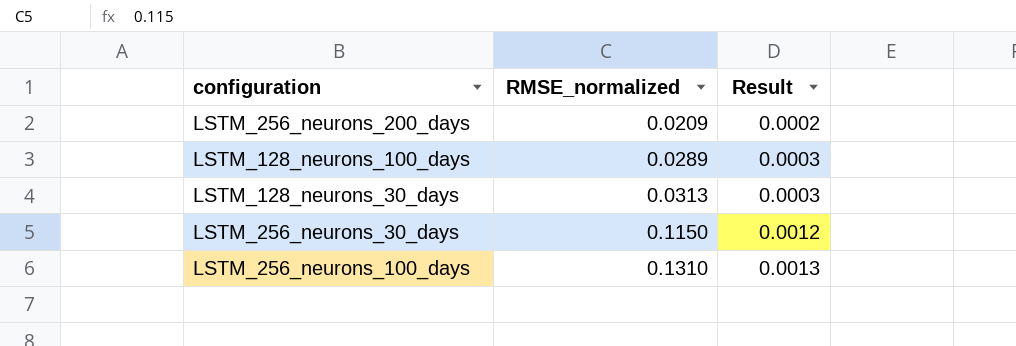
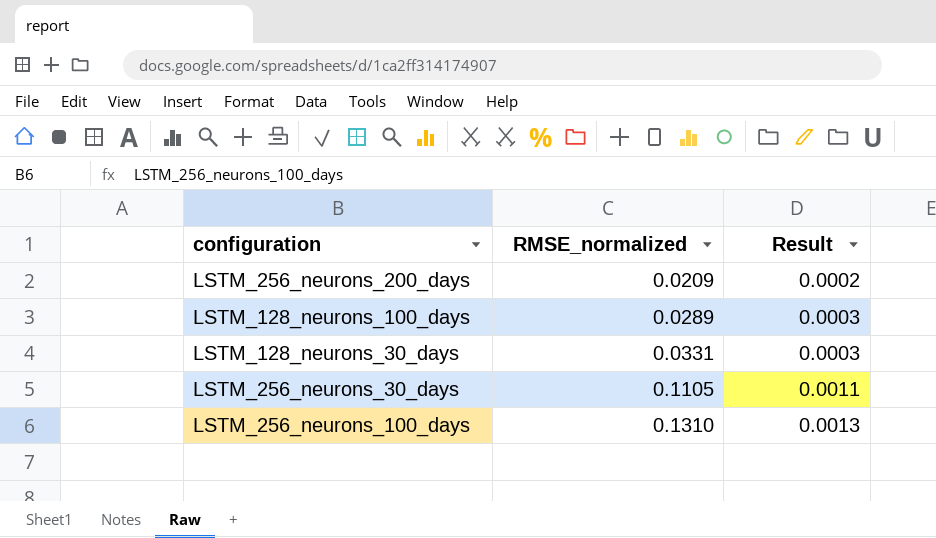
LSTM_128_neurons_30_days | RMSE_normalized: 0.0313 -> 0.0331
LSTM_256_neurons_30_days | RMSE_normalized: 0.1150 -> 0.1105
LSTM_256_neurons_30_days | Result: 0.0012 -> 0.0011

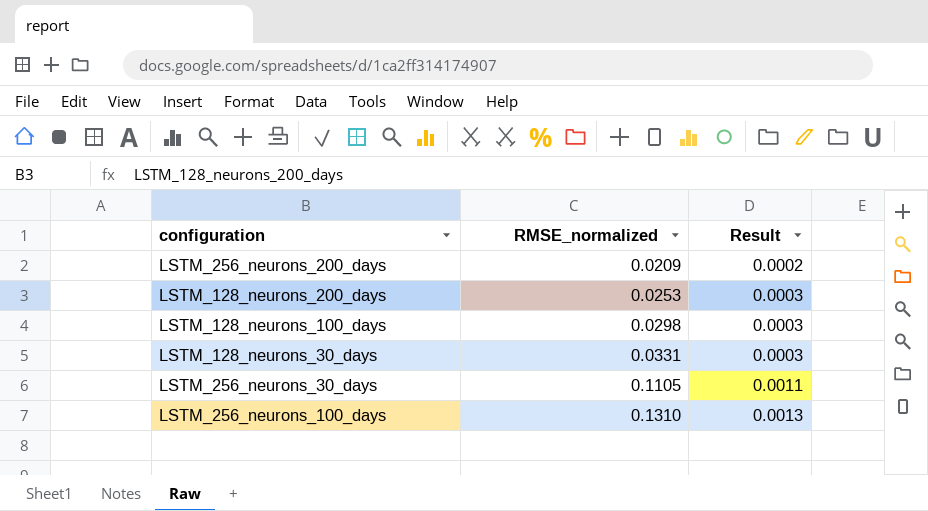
row LSTM_128_neurons_200_days: none -> 0.0253 | 0.0003
LSTM_128_neurons_100_days | RMSE_normalized: 0.0289 -> 0.0298

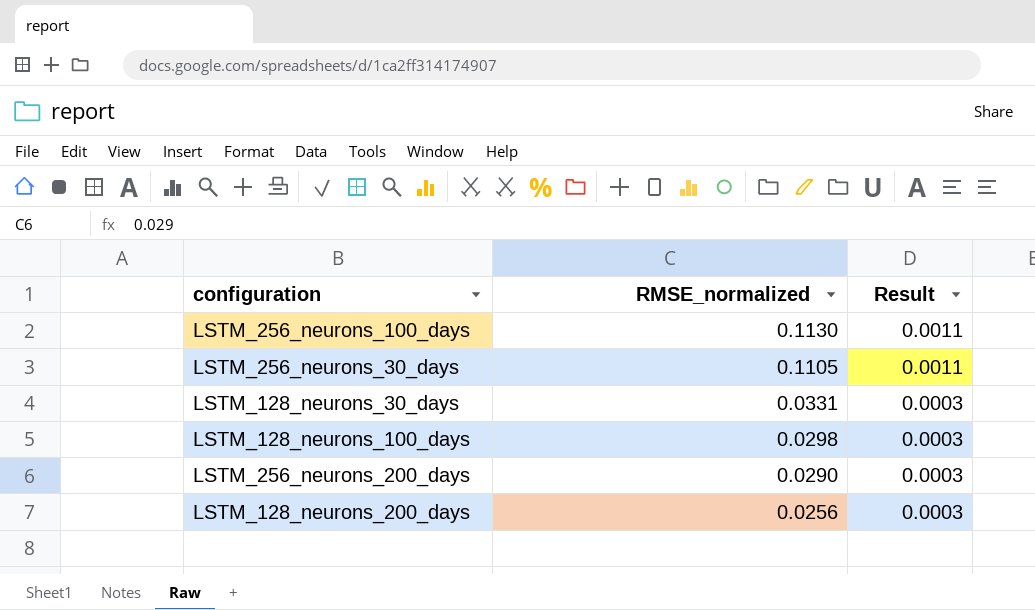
row order: RMSE_normalized ascending -> RMSE_normalized descending
LSTM_256_neurons_100_days | RMSE_normalized: 0.1310 -> 0.1130
LSTM_256_neurons_100_days | Result: 0.0013 -> 0.0011
LSTM_256_neurons_200_days | RMSE_normalized: 0.0209 -> 0.0290
LSTM_256_neurons_200_days | Result: 0.0002 -> 0.0003
LSTM_128_neurons_200_days | RMSE_normalized: 0.0253 -> 0.0256

